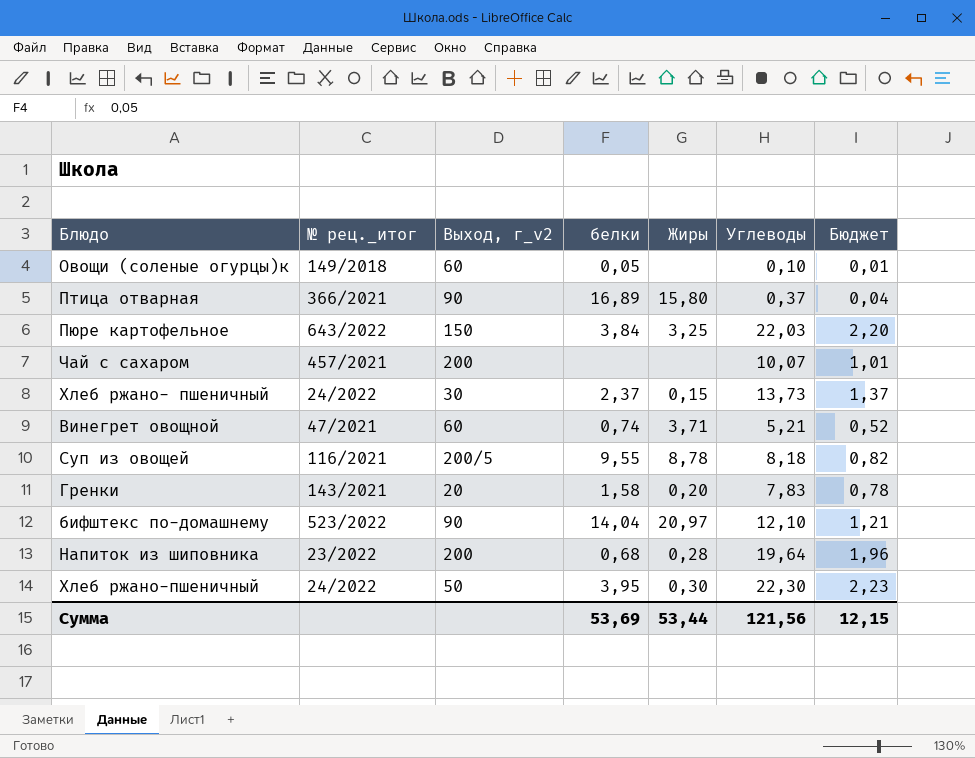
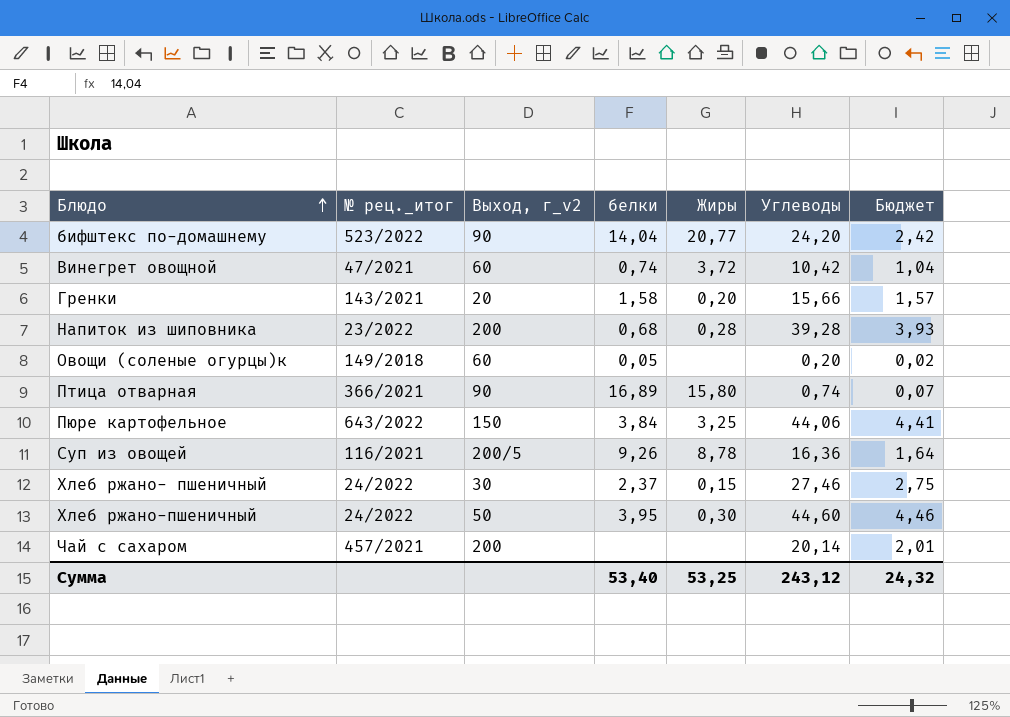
row order: none -> Блюдо ascending
бифштекс по-домашнему | Жиры: 20,97 -> 20,77
бифштекс по-домашнему | Углеводы: 12,10 -> 24,20
бифштекс по-домашнему | Бюджет: 1,21 -> 2,42
Винегрет овощной | Жиры: 3,71 -> 3,72
Винегрет овощной | Углеводы: 5,21 -> 10,42
Винегрет овощной | Бюджет: 0,52 -> 1,04
Гренки | Углеводы: 7,83 -> 15,66
Гренки | Бюджет: 0,78 -> 1,57
Напиток из шиповника | Углеводы: 19,64 -> 39,28
Напиток из шиповника | Бюджет: 1,96 -> 3,93
Овощи (соленые огурцы)к | Углеводы: 0,10 -> 0,20
Овощи (соленые огурцы)к | Бюджет: 0,01 -> 0,02
Птица отварная | Углеводы: 0,37 -> 0,74
Птица отварная | Бюджет: 0,04 -> 0,07
Пюре картофельное | Углеводы: 22,03 -> 44,06
Пюре картофельное | Бюджет: 2,20 -> 4,41
Суп из овощей | белки: 9,55 -> 9,26
Суп из овощей | Углеводы: 8,18 -> 16,36
Суп из овощей | Бюджет: 0,82 -> 1,64
Хлеб ржано- пшеничный | Углеводы: 13,73 -> 27,46
Хлеб ржано- пшеничный | Бюджет: 1,37 -> 2,75
Хлеб ржано-пшеничный | Углеводы: 22,30 -> 44,60
Хлеб ржано-пшеничный | Бюджет: 2,23 -> 4,46
Чай с сахаром | Углеводы: 10,07 -> 20,14
Чай с сахаром | Бюджет: 1,01 -> 2,01
Сумма | белки: 53,69 -> 53,40
Сумма | Жиры: 53,44 -> 53,25
Сумма | Углеводы: 121,56 -> 243,12
Сумма | Бюджет: 12,15 -> 24,32

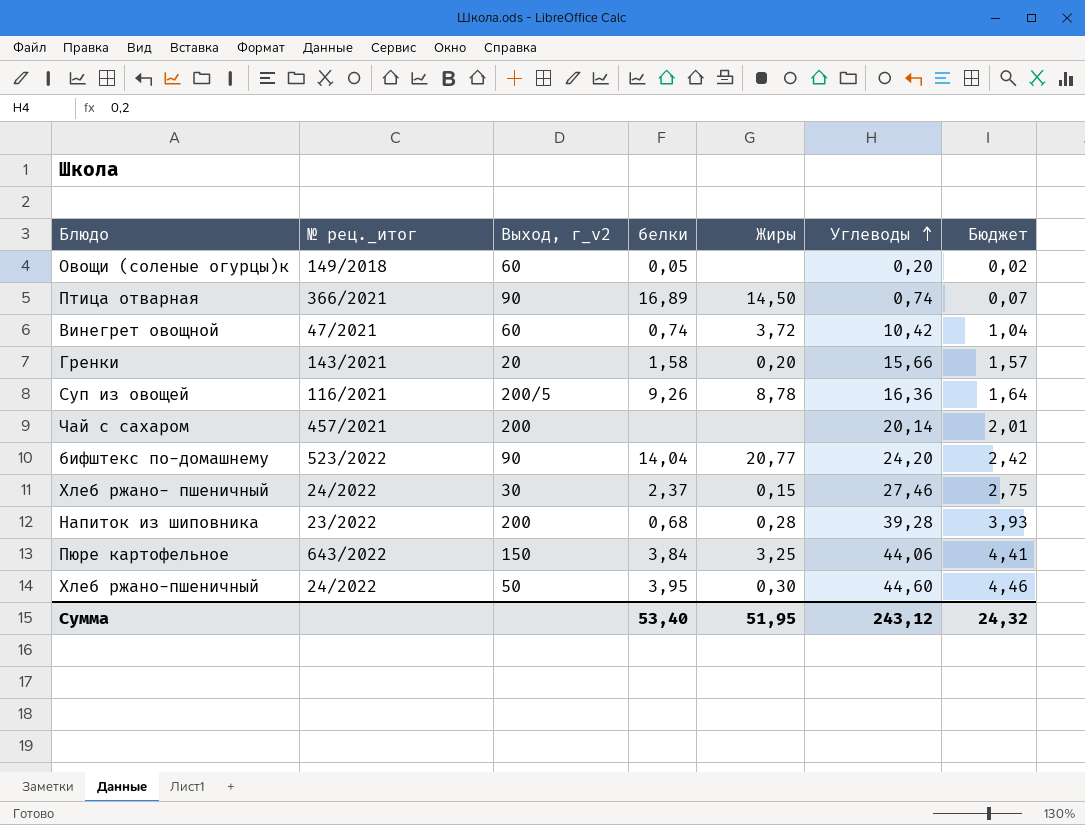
row order: Блюдо ascending -> Углеводы ascending
Птица отварная | Жиры: 15,80 -> 14,50
Сумма | Жиры: 53,25 -> 51,95

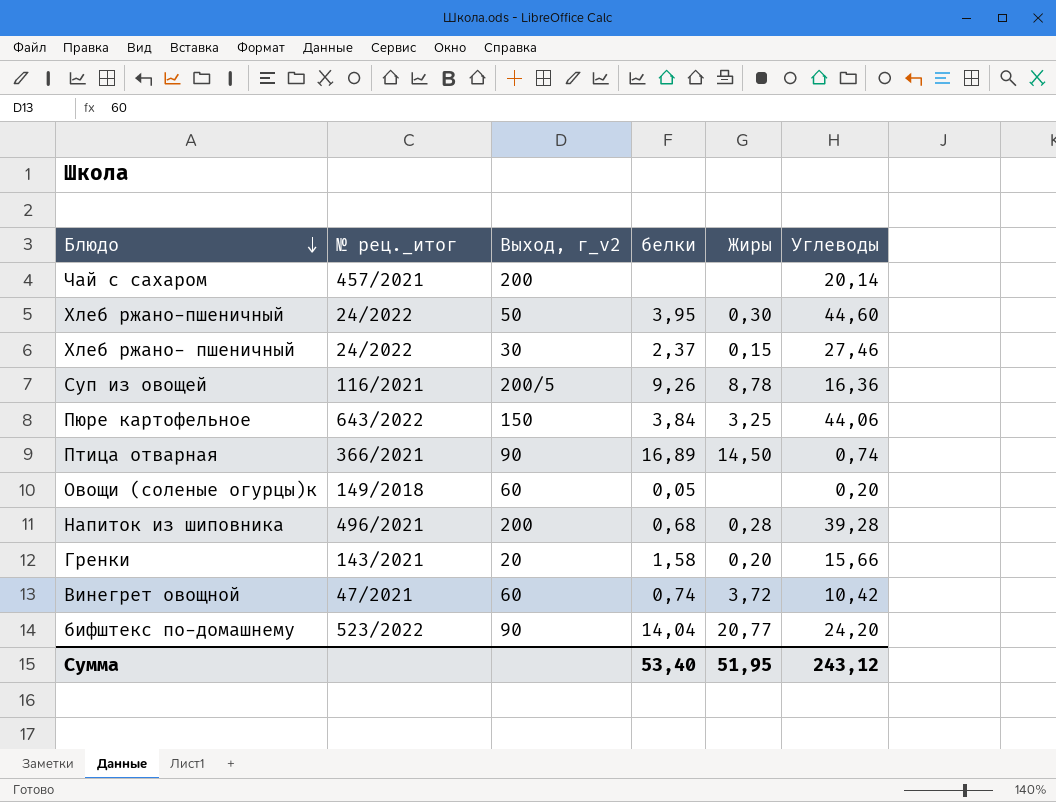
row order: Углеводы ascending -> Блюдо descending
column Бюджет | formula: [Углеводы] * 0,1 -> none
Напиток из шиповника | № рец._итог: 23/2022 -> 496/2021

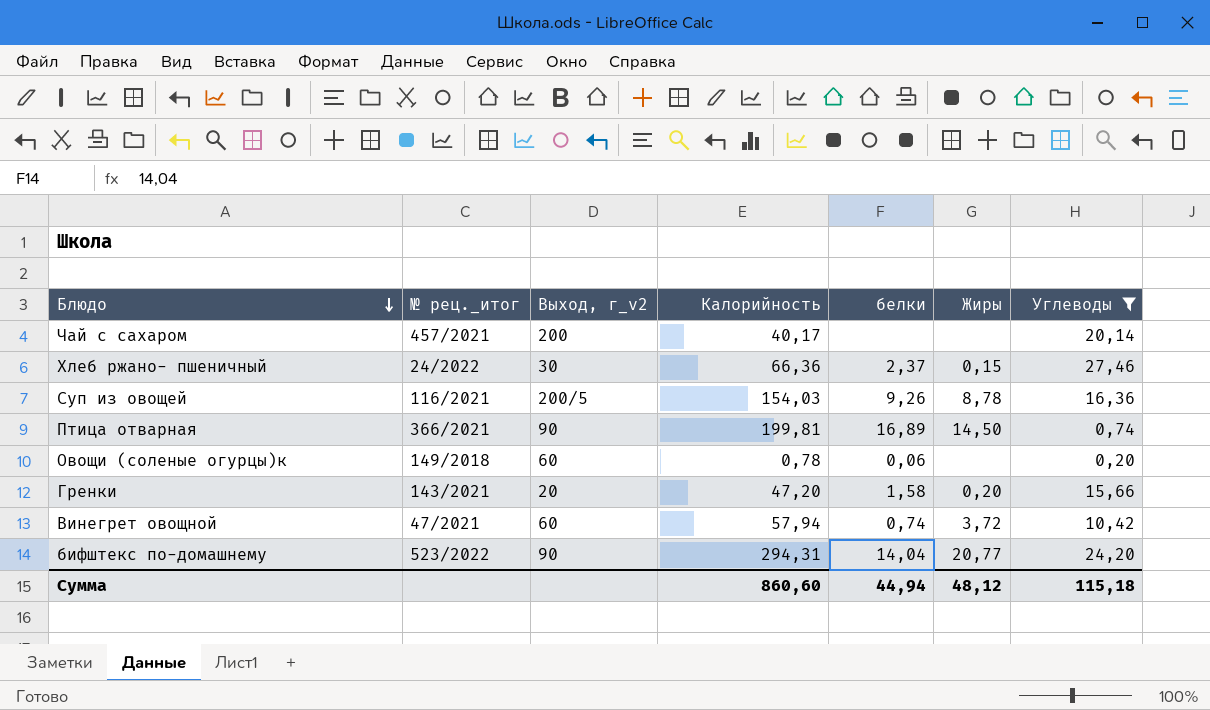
filter: none -> Углеводы <= 27,46
column Калорийность | position: none -> 4
Овощи (соленые огурцы)к | белки: 0,05 -> 0,06
Сумма | белки: 53,40 -> 44,94
Сумма | Жиры: 51,95 -> 48,12
Сумма | Углеводы: 243,12 -> 115,18

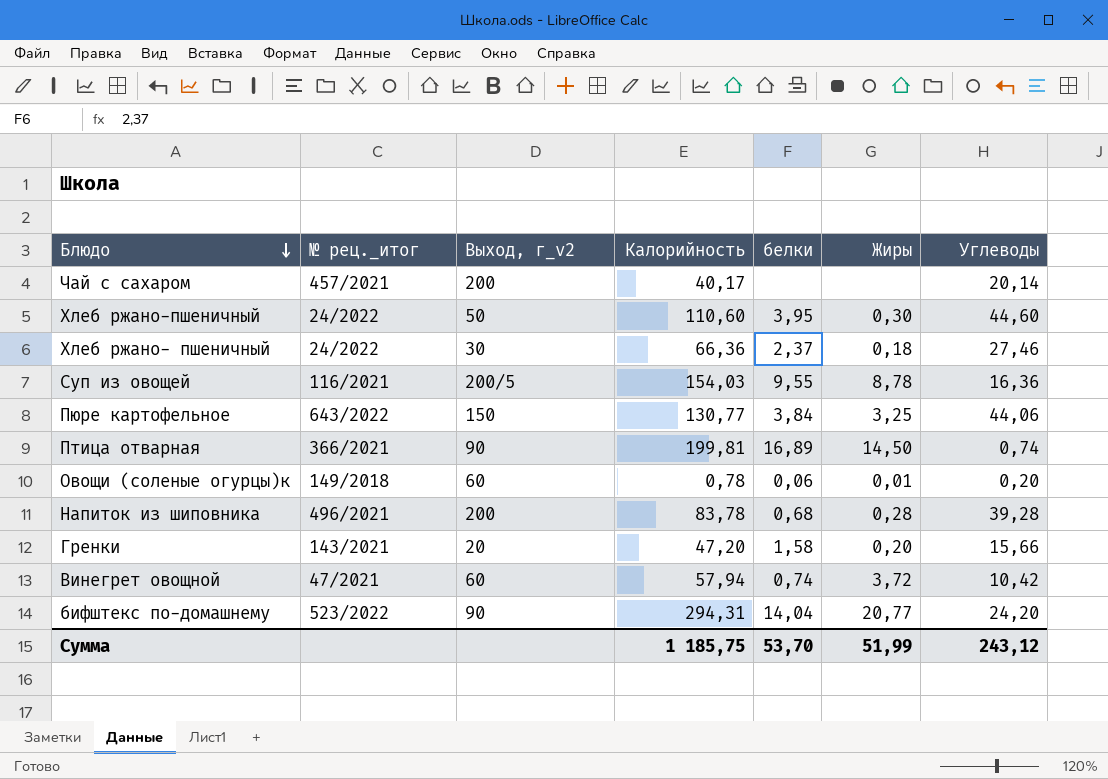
filter: Углеводы <= 27,46 -> none
Хлеб ржано- пшеничный | Жиры: 0,15 -> 0,18
Суп из овощей | белки: 9,26 -> 9,55
Овощи (соленые огурцы)к | Жиры: none -> 0,01
Сумма | Калорийность: 860,60 -> 1 185,75
Сумма | белки: 44,94 -> 53,70
Сумма | Жиры: 48,12 -> 51,99
Сумма | Углеводы: 115,18 -> 243,12

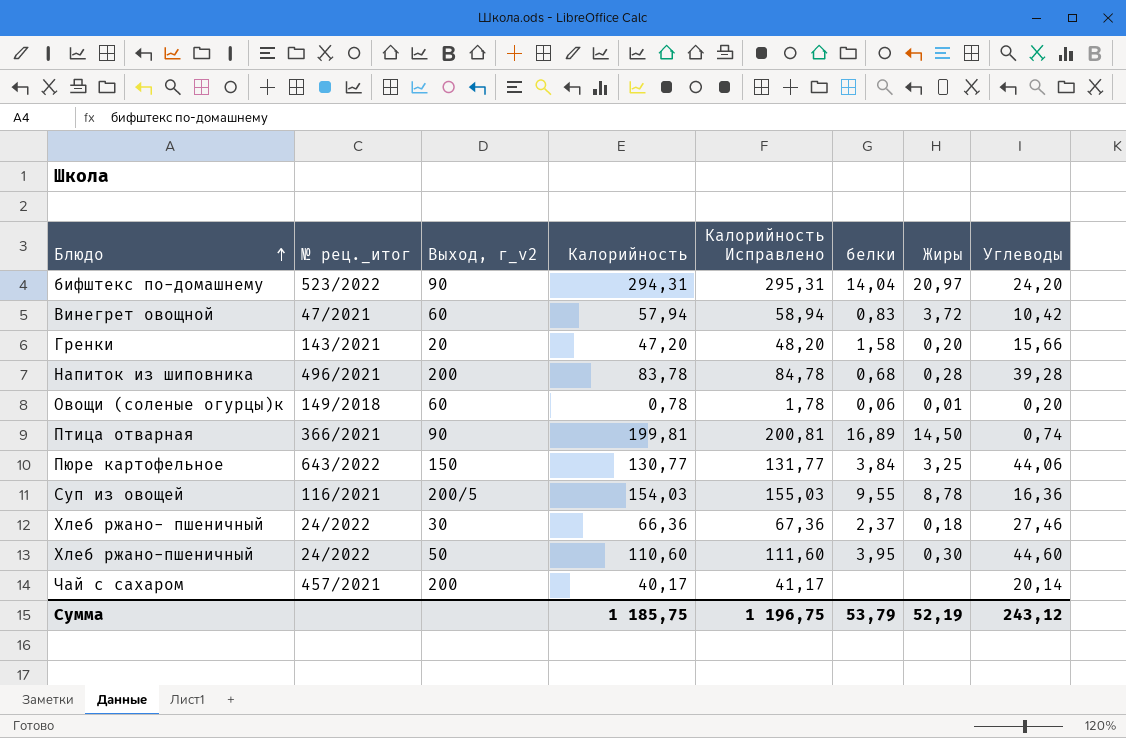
row order: Блюдо descending -> Блюдо ascending
column Калорийность Исправлено | formula: none -> [Калорийность] + 1
бифштекс по-домашнему | Жиры: 20,77 -> 20,97
Винегрет овощной | белки: 0,74 -> 0,83
Сумма | белки: 53,70 -> 53,79
Сумма | Жиры: 51,99 -> 52,19

